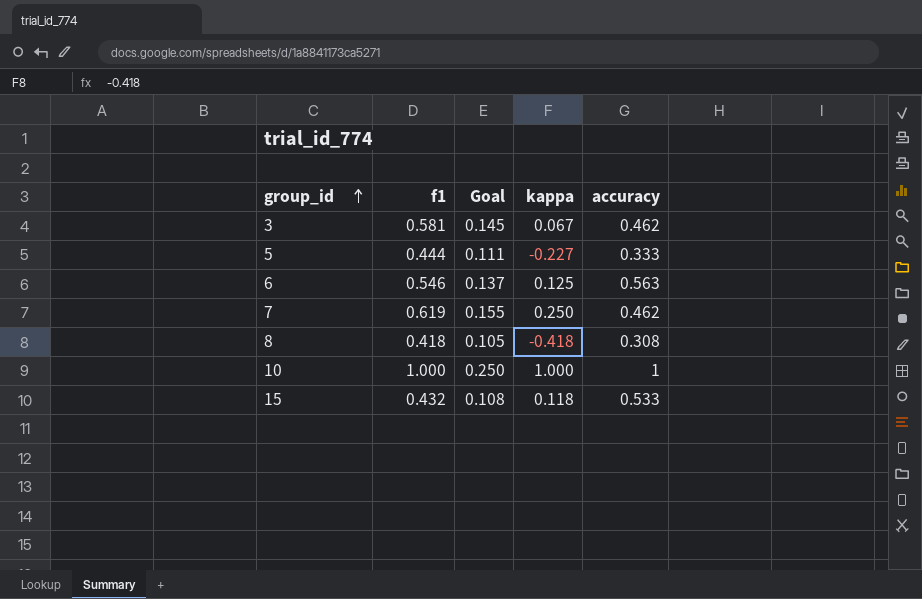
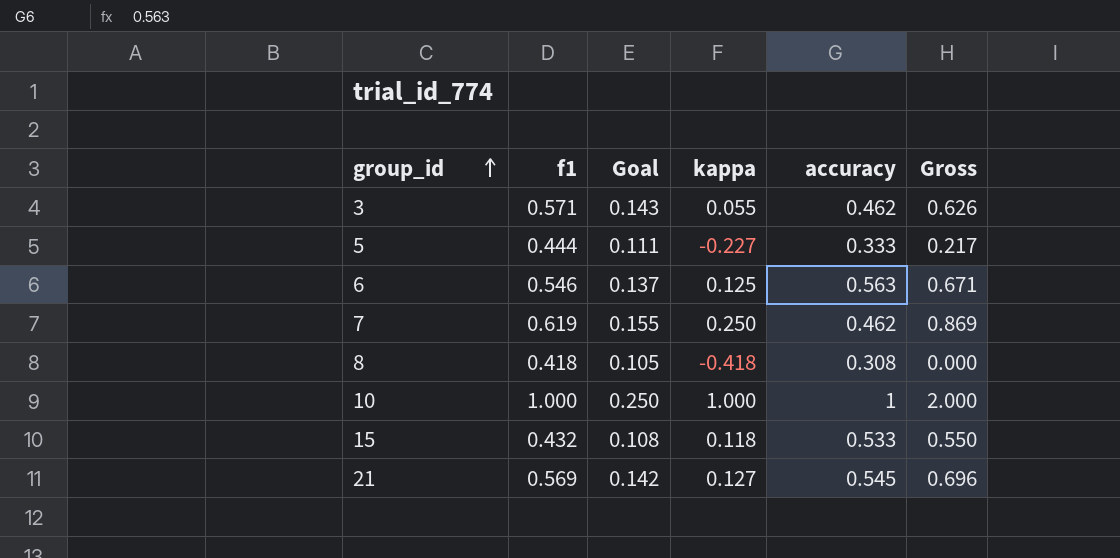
column Gross | formula: none -> [f1] + [kappa]
3 | f1: 0.581 -> 0.571
3 | Goal: 0.145 -> 0.143
3 | kappa: 0.067 -> 0.055
row 21: none -> 0.569 | 0.142 | 0.127 | 0.545 | 0.696

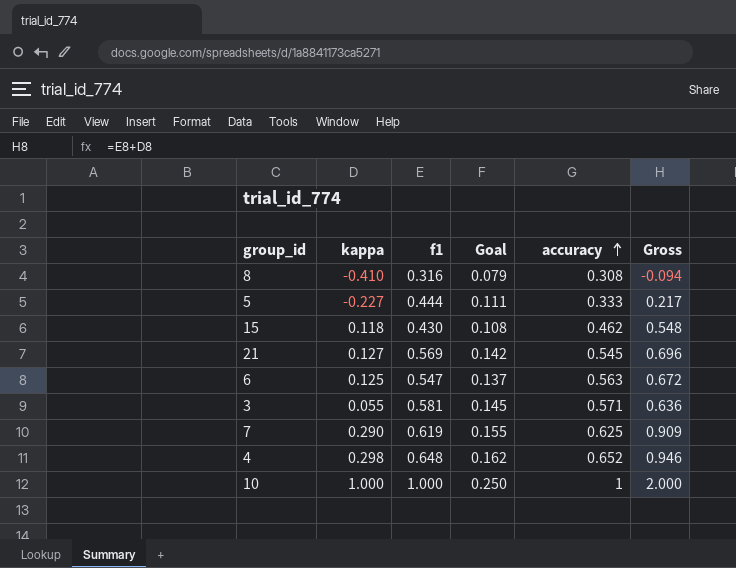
row order: group_id ascending -> accuracy ascending
column kappa | position: 4 -> 2
8 | kappa: -0.418 -> -0.410
8 | f1: 0.418 -> 0.316
8 | Goal: 0.105 -> 0.079
8 | Gross: 0.000 -> -0.094
15 | f1: 0.432 -> 0.430
15 | accuracy: 0.533 -> 0.462
15 | Gross: 0.550 -> 0.548
6 | f1: 0.546 -> 0.547
6 | Gross: 0.671 -> 0.672
3 | f1: 0.571 -> 0.581
3 | Goal: 0.143 -> 0.145
3 | accuracy: 0.462 -> 0.571
3 | Gross: 0.626 -> 0.636
7 | kappa: 0.250 -> 0.290
7 | accuracy: 0.462 -> 0.625
7 | Gross: 0.869 -> 0.909
row 4: none -> 0.298 | 0.648 | 0.162 | 0.652 | 0.946

